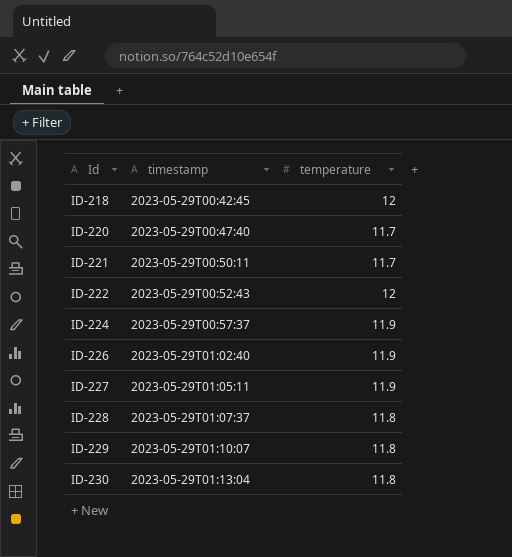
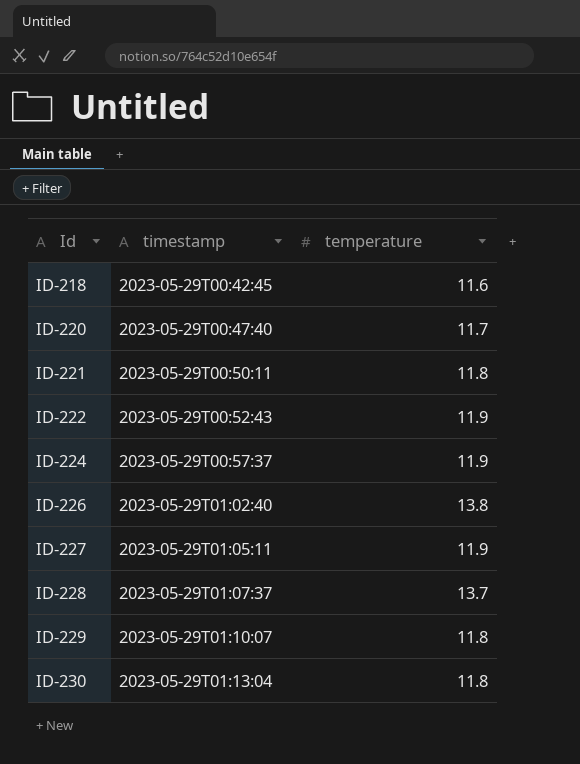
ID-218 | temperature: 12 -> 11.6
ID-221 | temperature: 11.7 -> 11.8
ID-222 | temperature: 12 -> 11.9
ID-226 | temperature: 11.9 -> 13.8
ID-228 | temperature: 11.8 -> 13.7

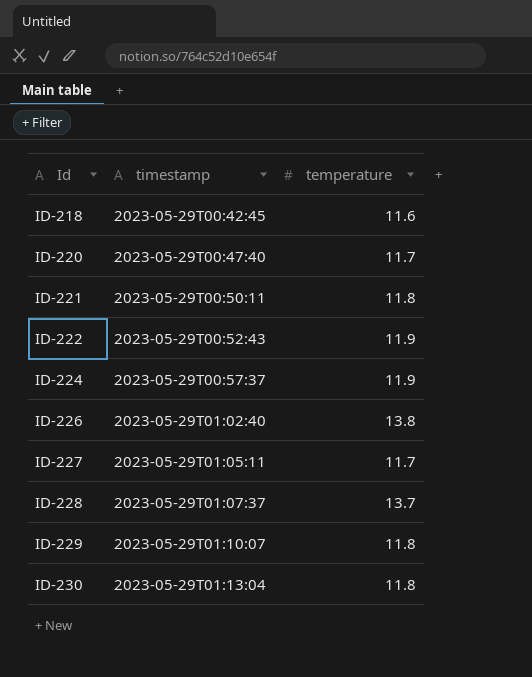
ID-227 | temperature: 11.9 -> 11.7

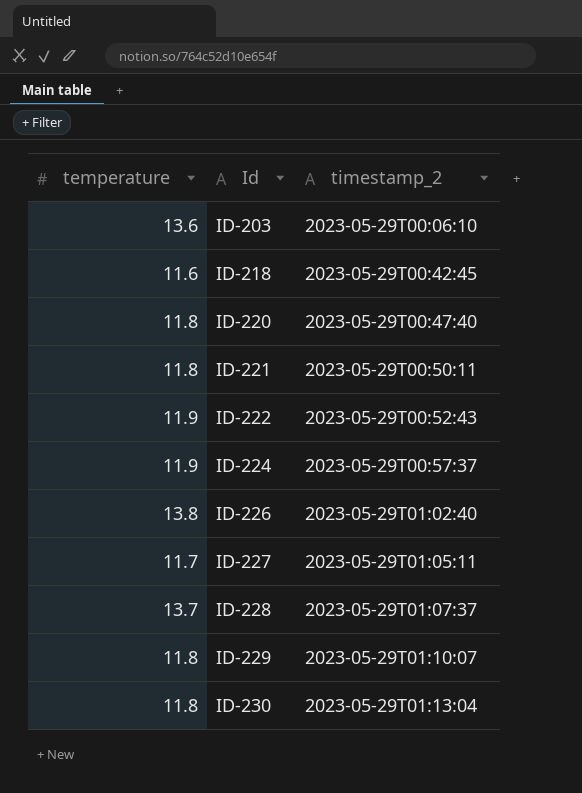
column temperature | position: 3 -> 1
column name: timestamp -> timestamp_2
row ID-203: none -> 13.6 | 2023-05-29T00:06:10
ID-220 | temperature: 11.7 -> 11.8

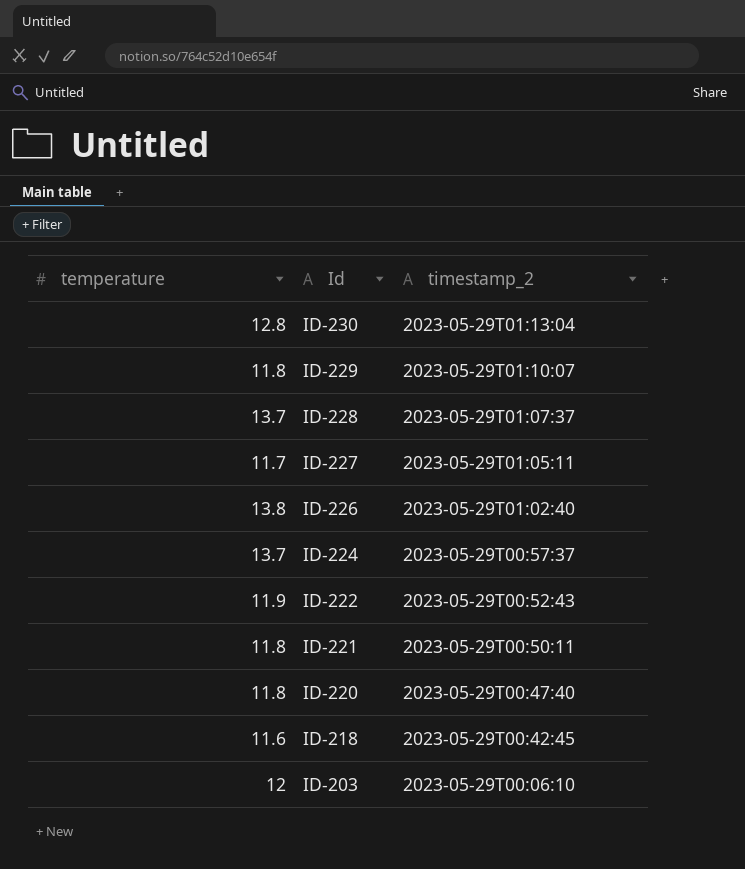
row order: Id ascending -> Id descending
ID-230 | temperature: 11.8 -> 12.8
ID-224 | temperature: 11.9 -> 13.7
ID-203 | temperature: 13.6 -> 12

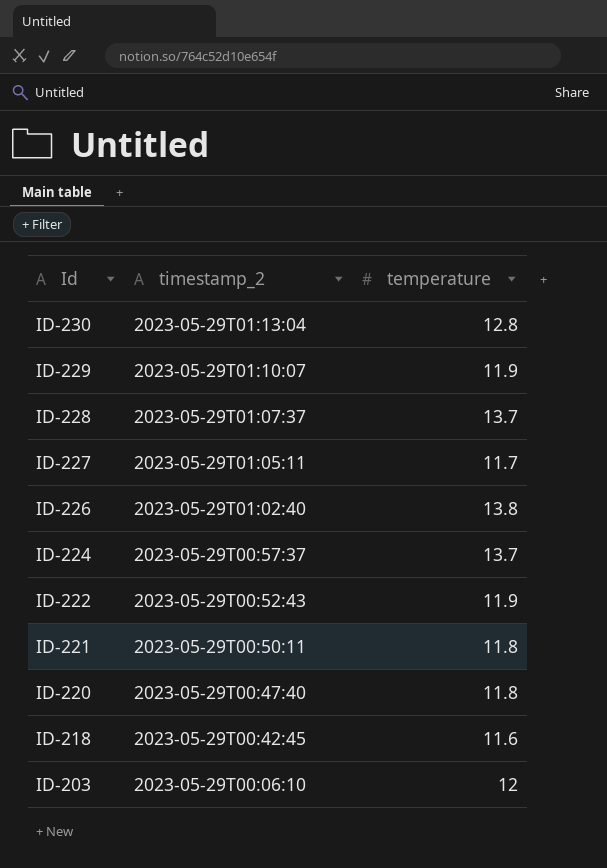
column temperature | position: 1 -> 3
ID-229 | temperature: 11.8 -> 11.9

